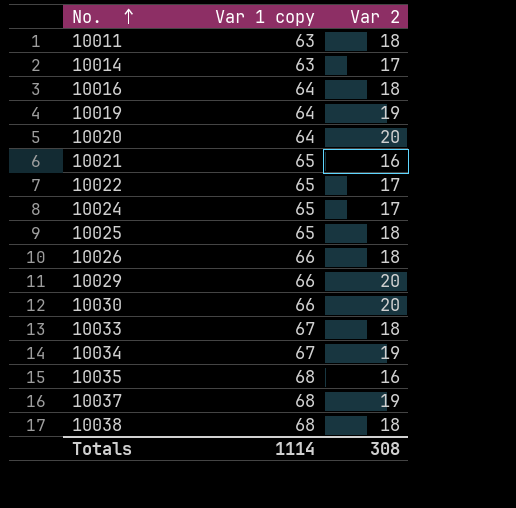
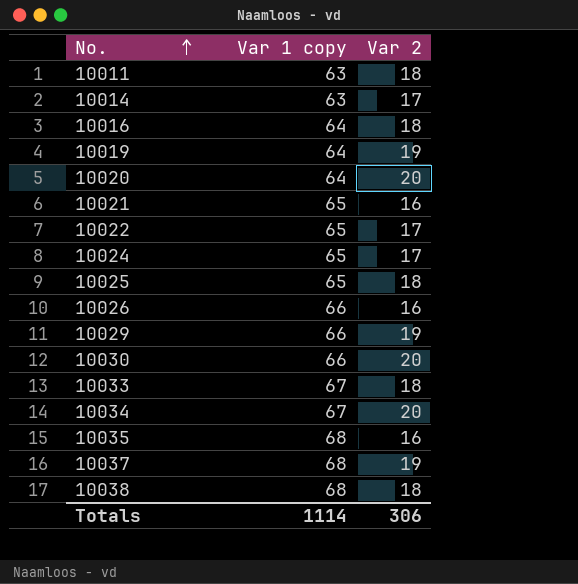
10026 | Var 2: 18 -> 16
10029 | Var 2: 20 -> 19
10034 | Var 2: 19 -> 20
Totals | Var 2: 308 -> 306

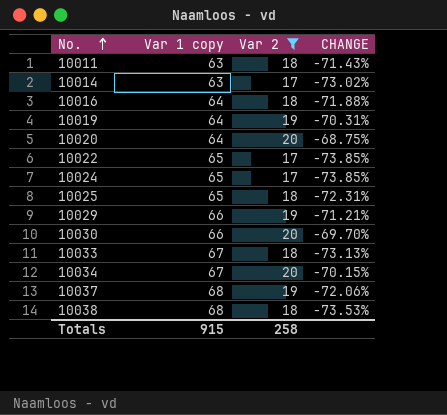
filter: none -> Var 2 != 16
column CHANGE | formula: none -> ([Var 2] - [Var 1 copy]) / [Var 1 copy]
Totals | Var 1 copy: 1114 -> 915
Totals | Var 2: 306 -> 258

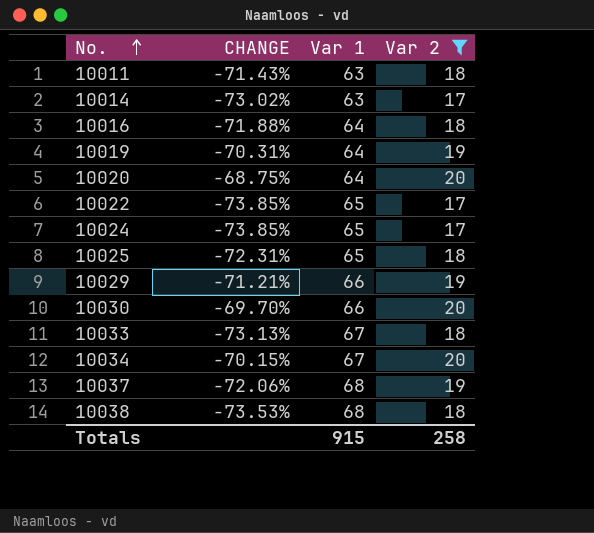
column CHANGE | position: 4 -> 2
column name: Var 1 copy -> Var 1

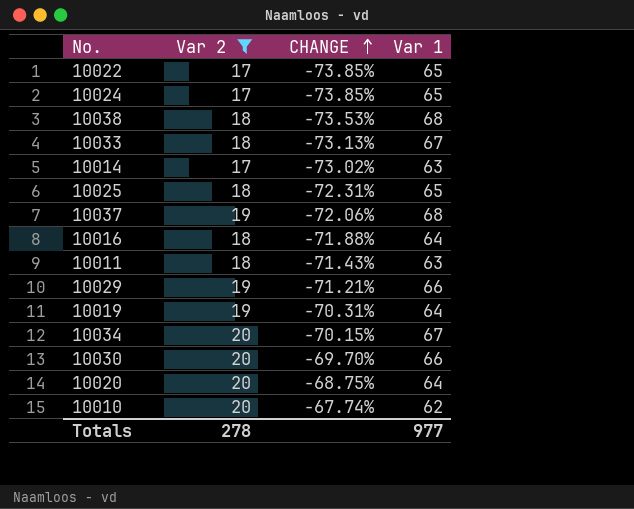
row order: No. ascending -> CHANGE ascending
column Var 2 | position: 4 -> 2
row 10010: none -> 20 | -67.74% | 62
Totals | Var 2: 258 -> 278
Totals | Var 1: 915 -> 977

